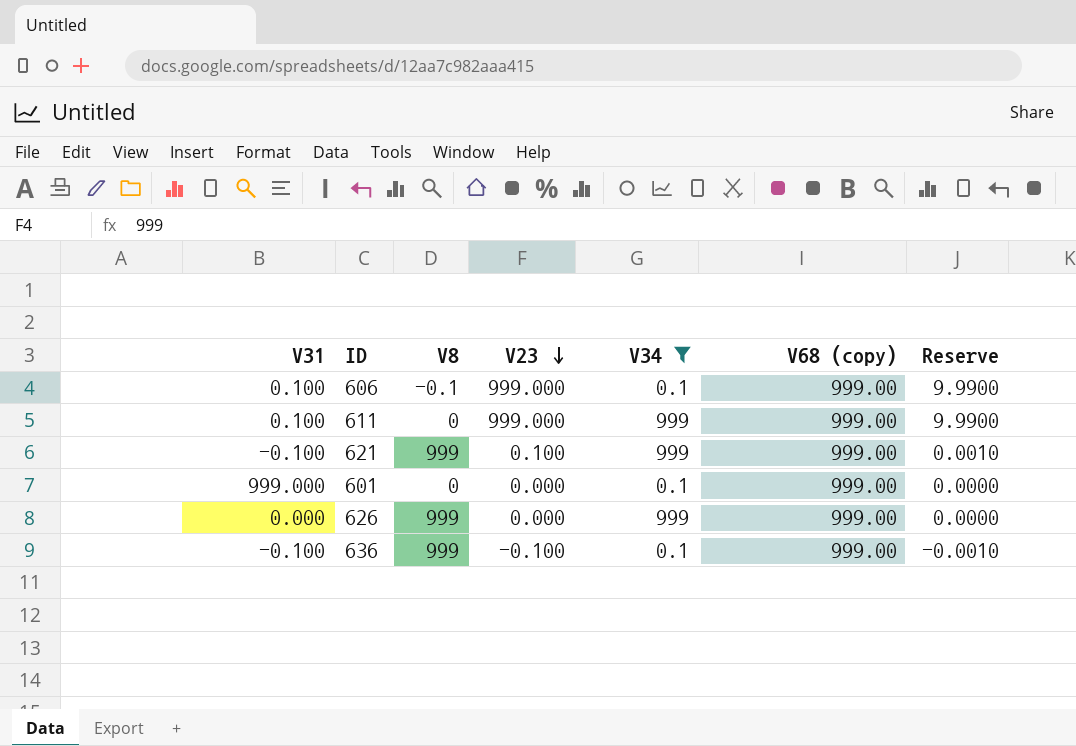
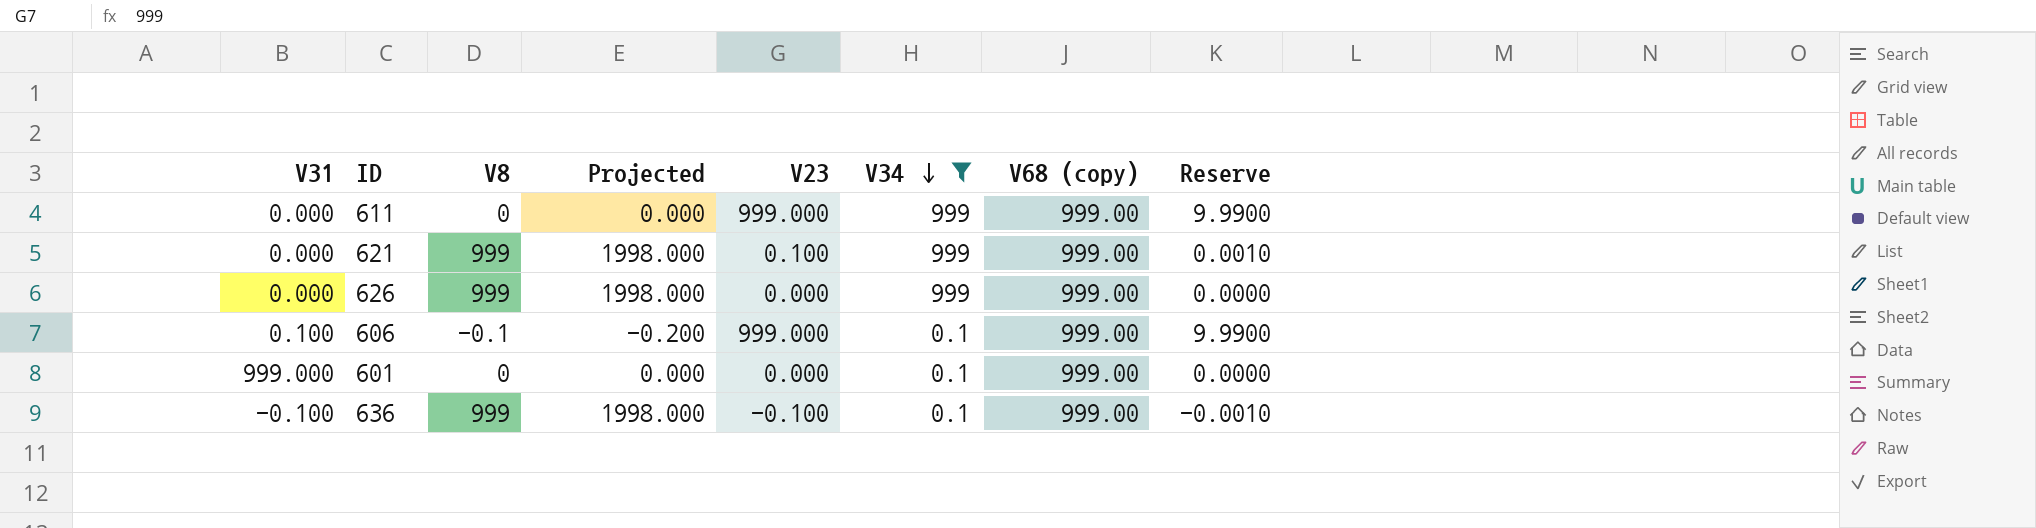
row order: V23 descending -> V34 descending
column Projected | formula: none -> [V8] * 2
611 | V31: 0.100 -> 0.000
621 | V31: -0.100 -> 0.000

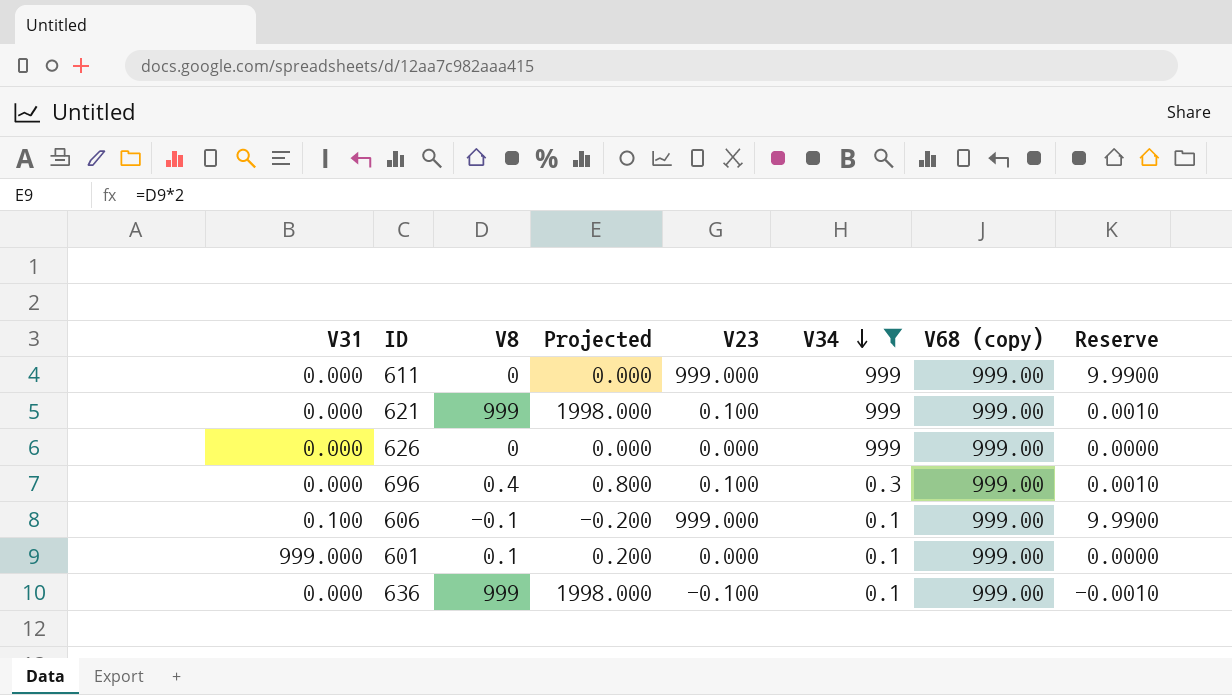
626 | V8: 999 -> 0
626 | Projected: 1998.000 -> 0.000
row 696: none -> 0.000 | 0.4 | 0.800 | 0.100 | 0.3 | 999.00 | 0.0010
601 | V8: 0 -> 0.1
601 | Projected: 0.000 -> 0.200
636 | V31: -0.100 -> 0.000

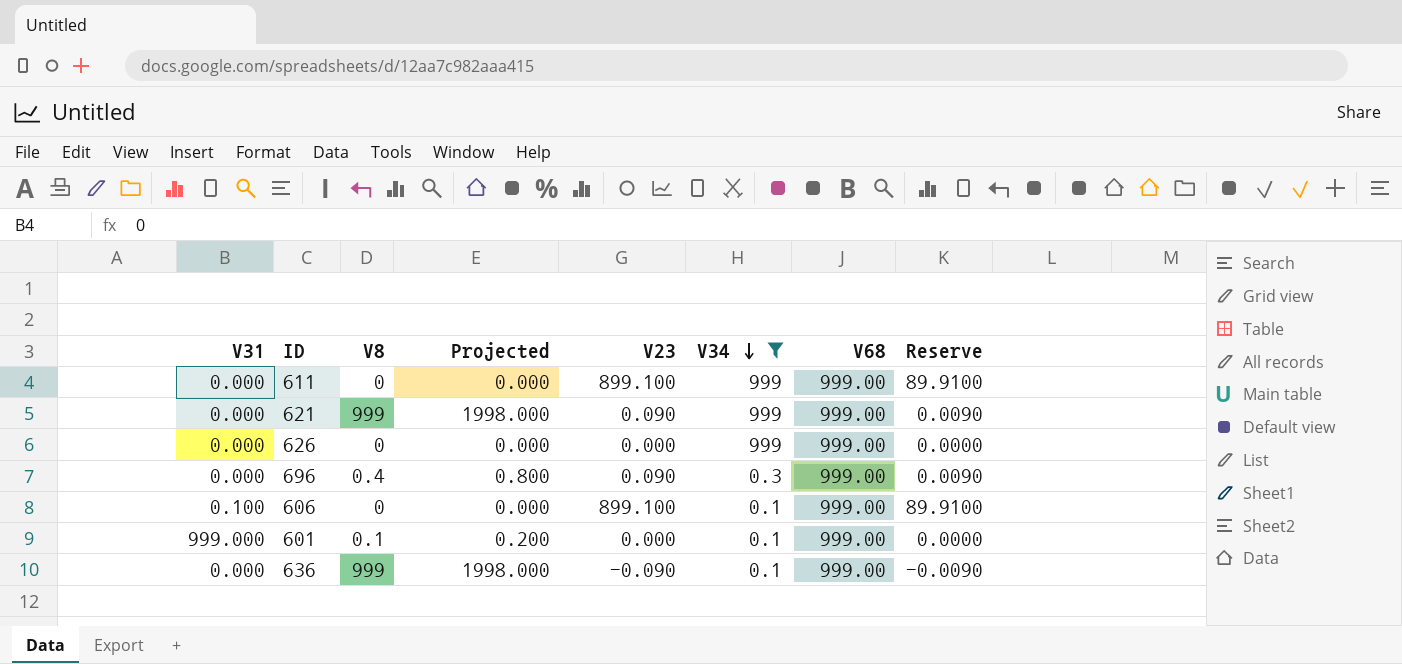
column name: V68 (copy) -> V68
column Reserve | formula: [V23] * 0.01 -> [V23] * 0.1
611 | V23: 999.000 -> 899.100
621 | V23: 0.100 -> 0.090
696 | V23: 0.100 -> 0.090
606 | V8: -0.1 -> 0
606 | Projected: -0.200 -> 0.000
606 | V23: 999.000 -> 899.100
636 | V23: -0.100 -> -0.090

